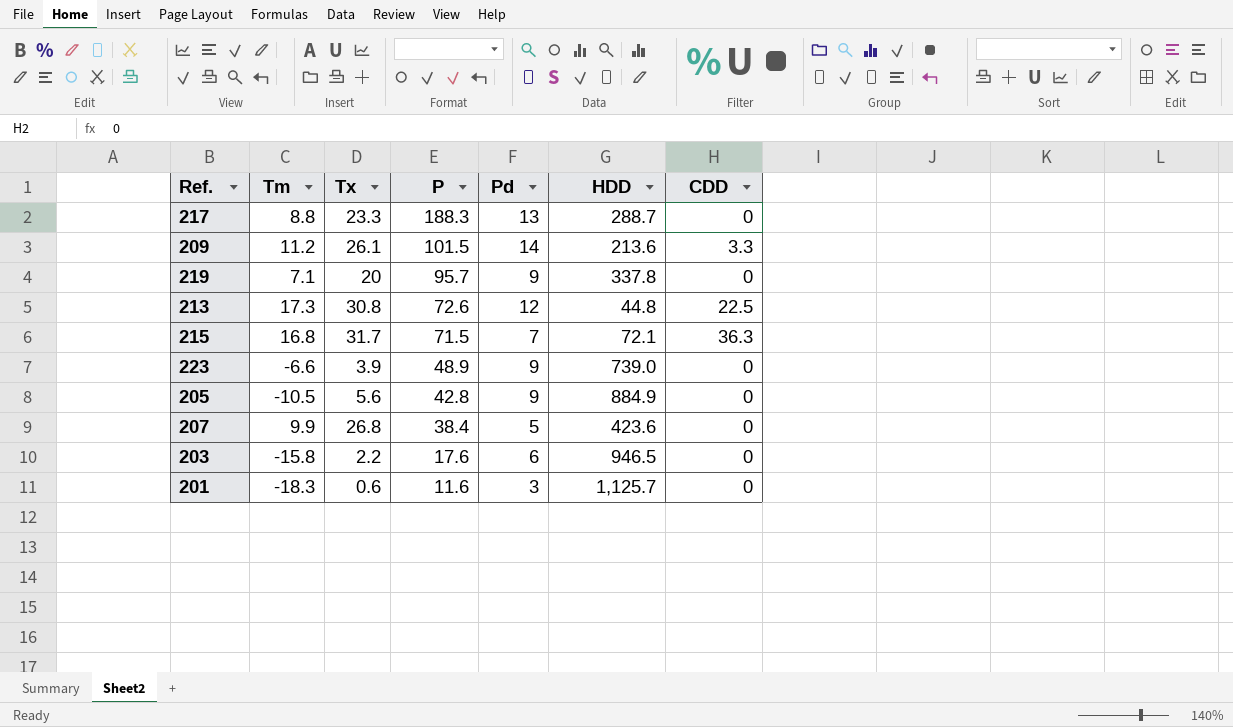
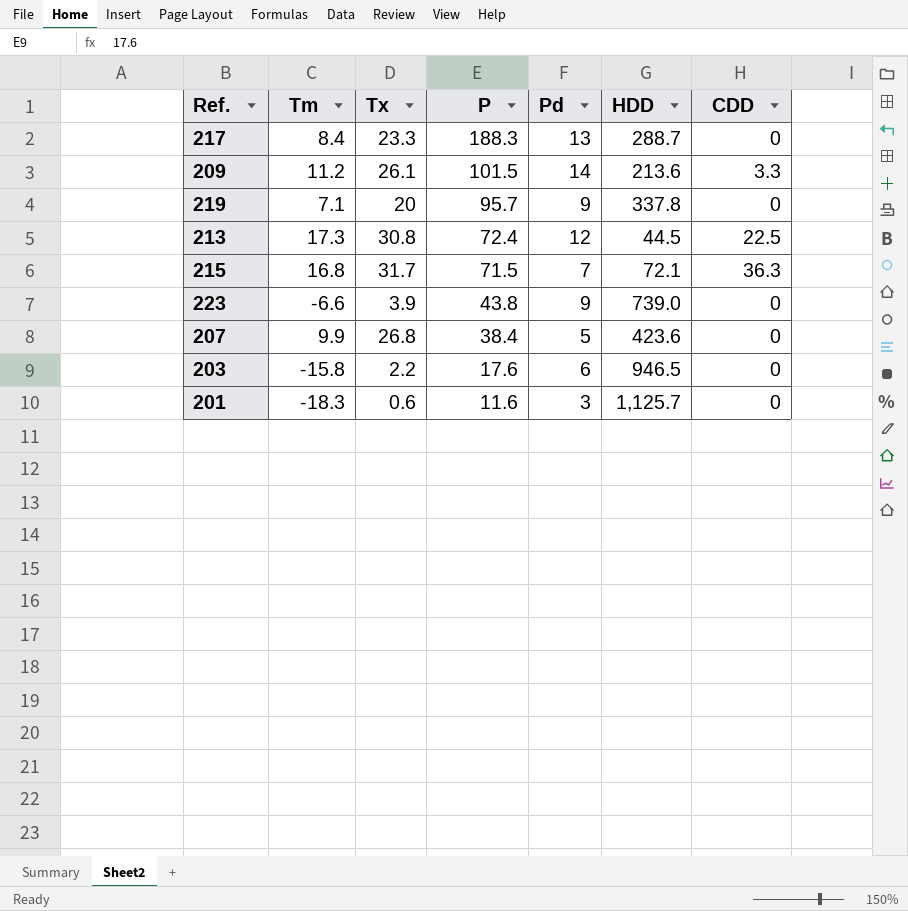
row 205: -10.5 | 5.6 | 42.8 | 9 | 884.9 | 0 -> none
217 | Tm: 8.8 -> 8.4
213 | P: 72.6 -> 72.4
213 | HDD: 44.8 -> 44.5
223 | P: 48.9 -> 43.8

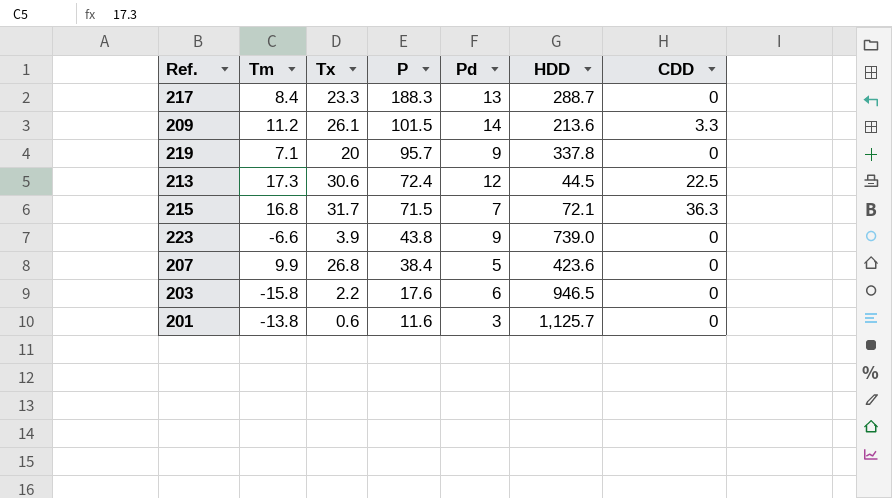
213 | Tx: 30.8 -> 30.6
201 | Tm: -18.3 -> -13.8

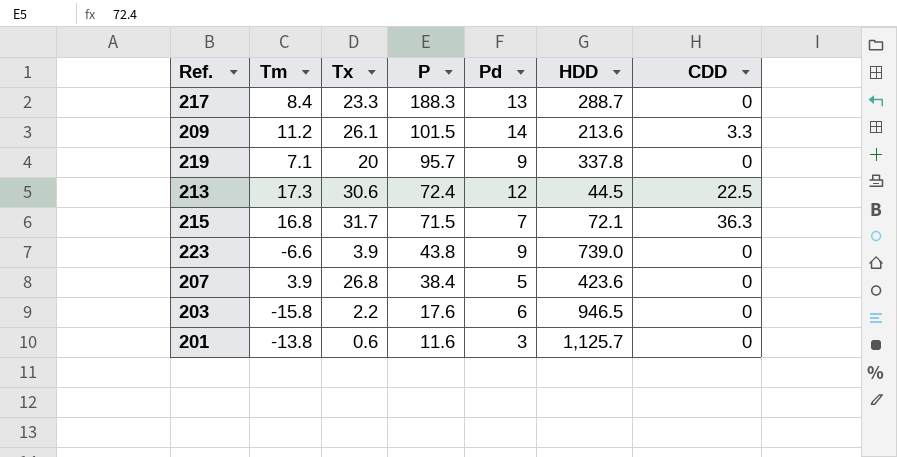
207 | Tm: 9.9 -> 3.9

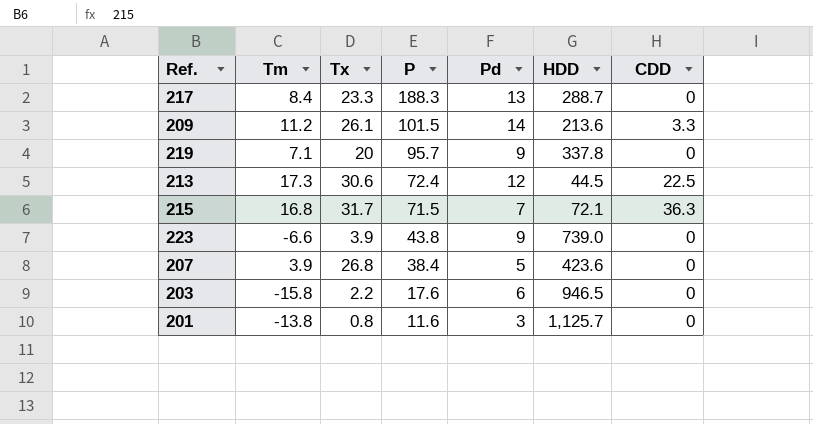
201 | Tx: 0.6 -> 0.8

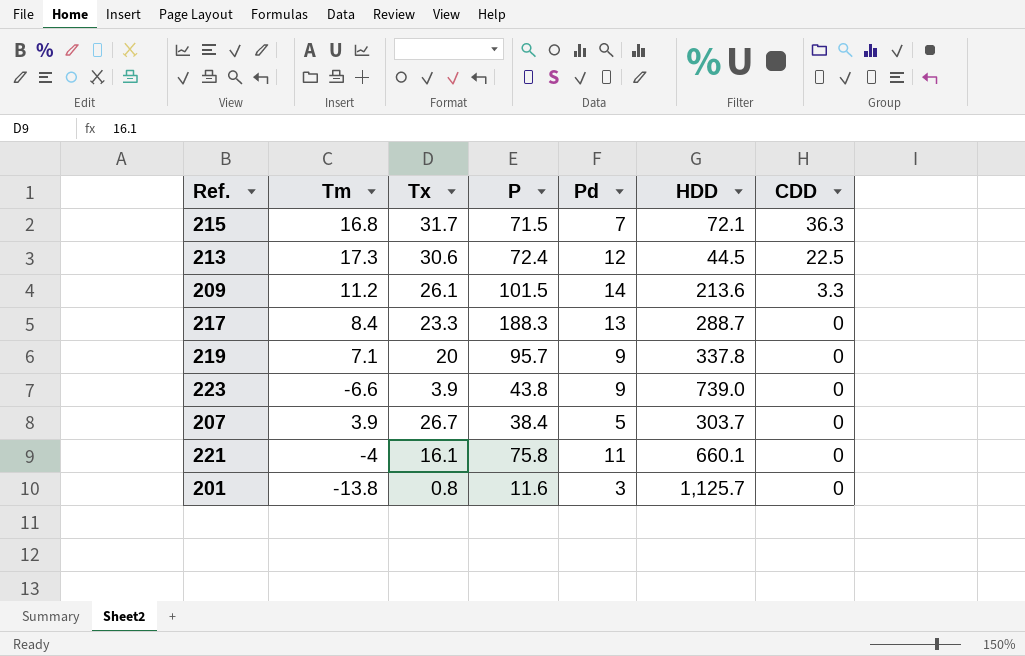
row order: P descending -> CDD descending
row 203: -15.8 | 2.2 | 17.6 | 6 | 946.5 | 0 -> none
207 | Tx: 26.8 -> 26.7
207 | HDD: 423.6 -> 303.7
row 221: none -> -4 | 16.1 | 75.8 | 11 | 660.1 | 0

